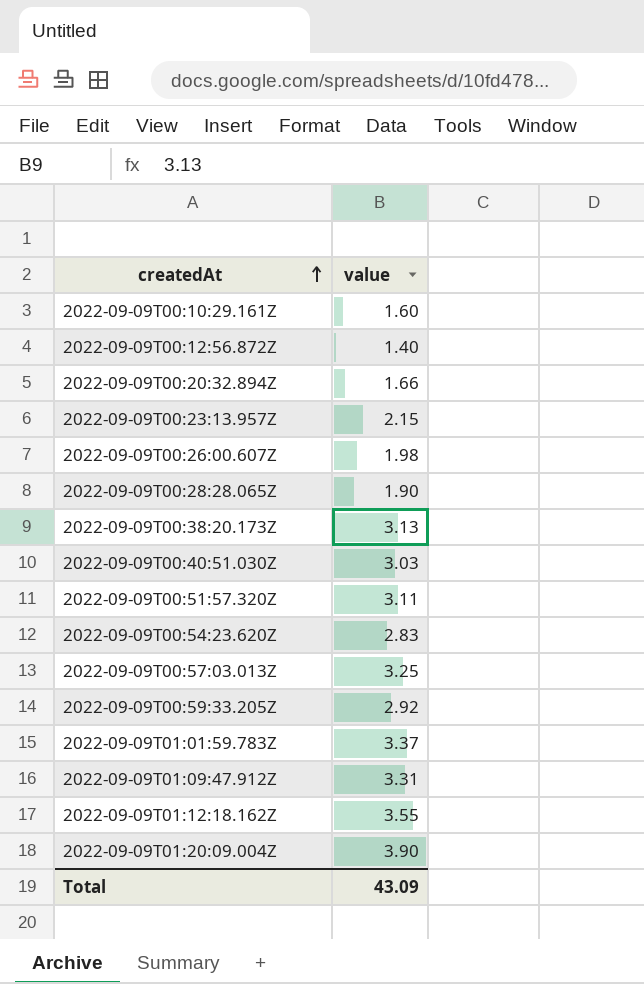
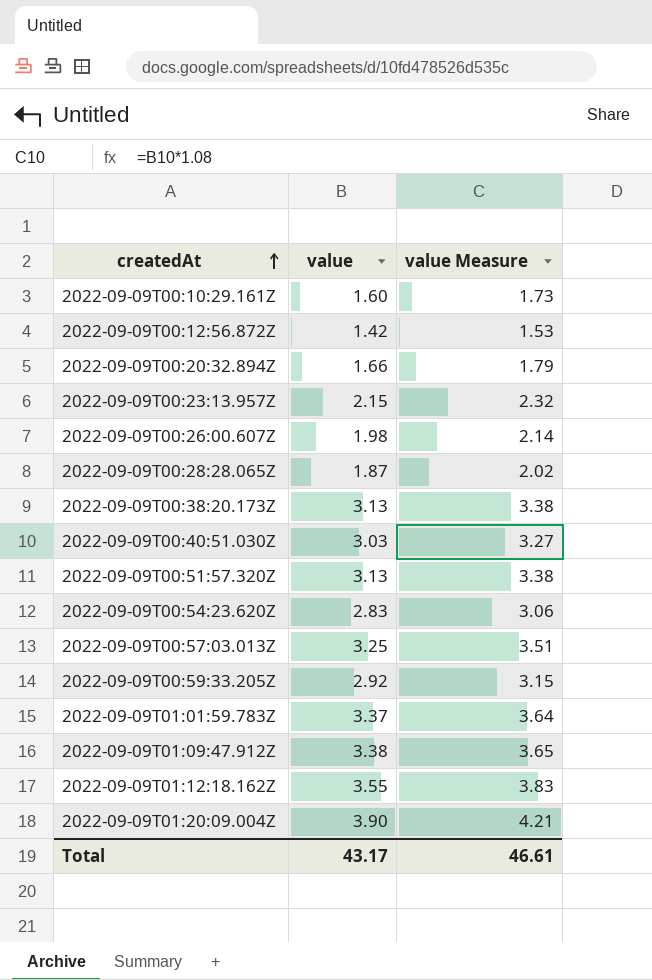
column value Measure | formula: none -> [value] * 1.08
2022-09-09T00:12:56.872Z | value: 1.40 -> 1.42
2022-09-09T00:28:28.065Z | value: 1.90 -> 1.87
2022-09-09T00:51:57.320Z | value: 3.11 -> 3.13
2022-09-09T01:09:47.912Z | value: 3.31 -> 3.38
Total | value: 43.09 -> 43.17

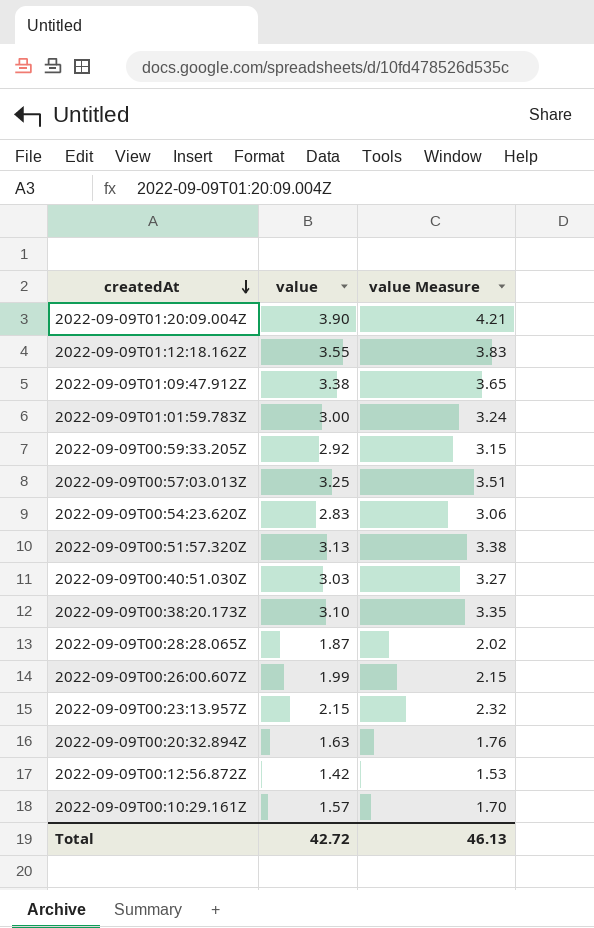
row order: createdAt ascending -> createdAt descending
2022-09-09T01:01:59.783Z | value: 3.37 -> 3.00
2022-09-09T01:01:59.783Z | value Measure: 3.64 -> 3.24
2022-09-09T00:38:20.173Z | value: 3.13 -> 3.10
2022-09-09T00:38:20.173Z | value Measure: 3.38 -> 3.35
2022-09-09T00:26:00.607Z | value: 1.98 -> 1.99
2022-09-09T00:26:00.607Z | value Measure: 2.14 -> 2.15
2022-09-09T00:20:32.894Z | value: 1.66 -> 1.63
2022-09-09T00:20:32.894Z | value Measure: 1.79 -> 1.76
2022-09-09T00:10:29.161Z | value: 1.60 -> 1.57
2022-09-09T00:10:29.161Z | value Measure: 1.73 -> 1.70
Total | value: 43.17 -> 42.72
Total | value Measure: 46.61 -> 46.13

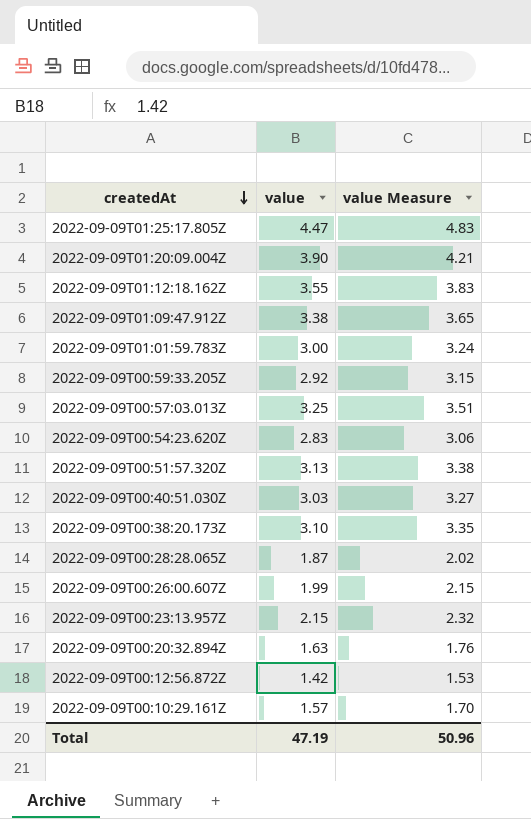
row 2022-09-09T01:25:17.805Z: none -> 4.47 | 4.83
Total | value: 42.72 -> 47.19
Total | value Measure: 46.13 -> 50.96

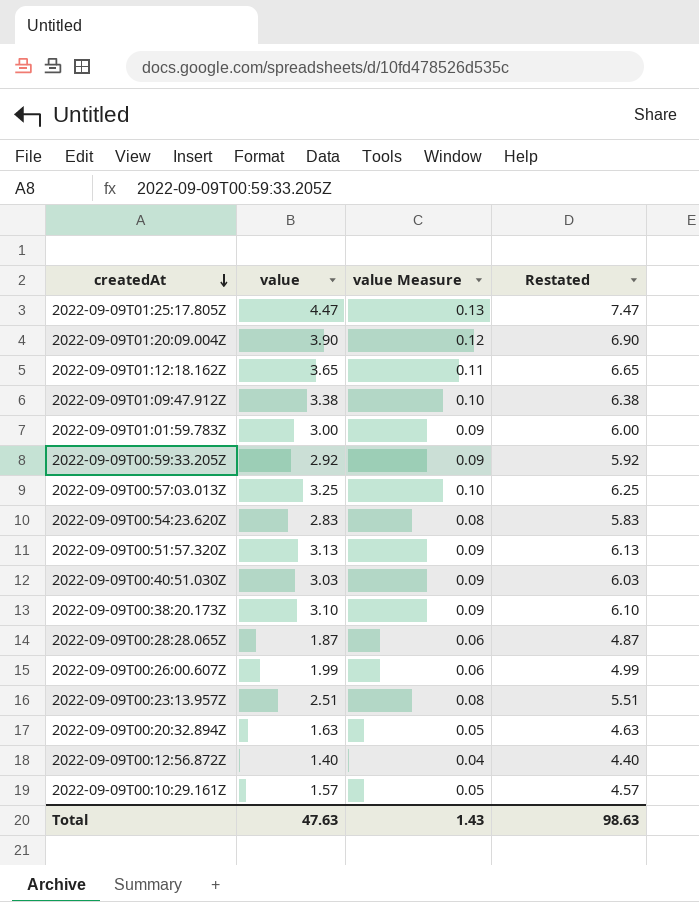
column value Measure | formula: [value] * 1.08 -> [value] * 0.03
column Restated | formula: none -> [value] + 3
2022-09-09T01:12:18.162Z | value: 3.55 -> 3.65
2022-09-09T00:23:13.957Z | value: 2.15 -> 2.51
2022-09-09T00:12:56.872Z | value: 1.42 -> 1.40
Total | value: 47.19 -> 47.63
Total | value Measure: 50.96 -> 1.43

